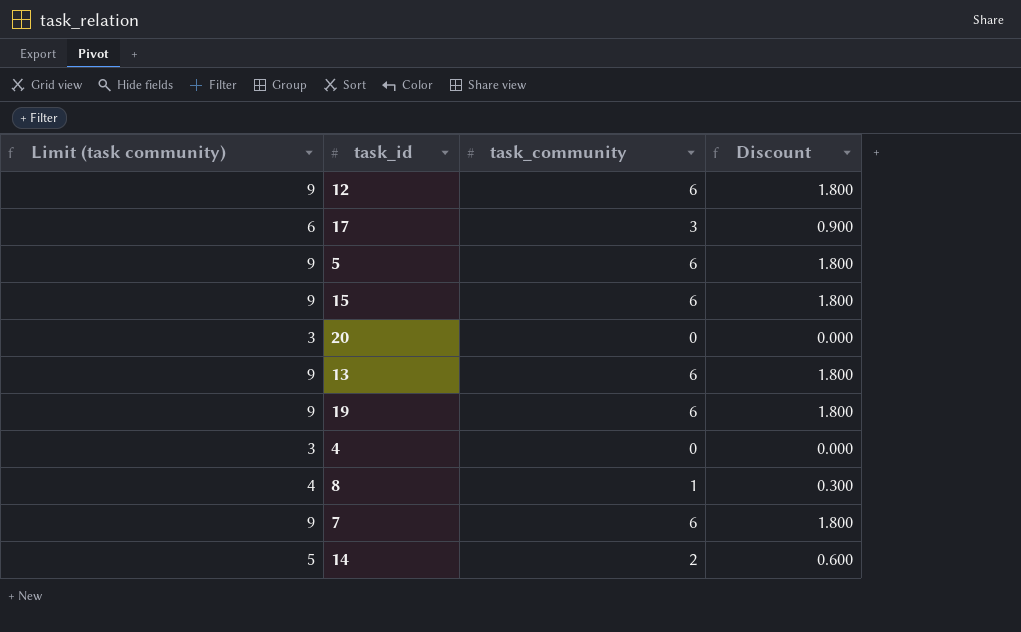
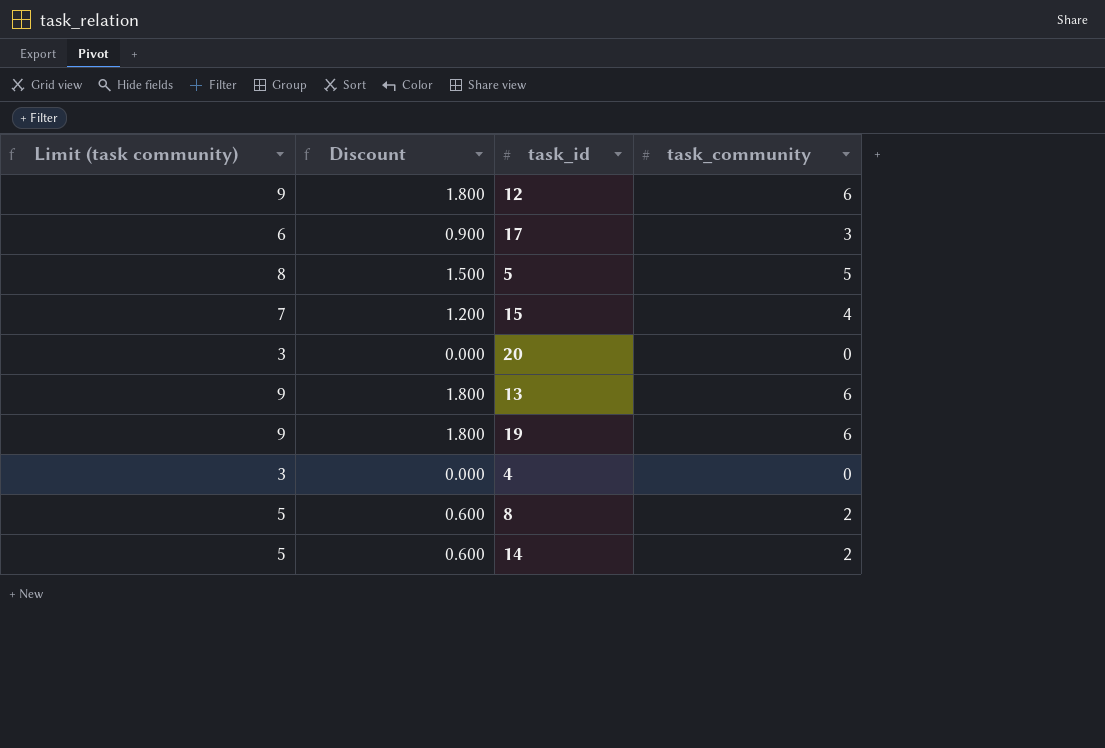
column Discount | position: 4 -> 2
row 7: 9 | 6 | 1.800 -> none
5 | Limit (task community): 9 -> 8
5 | Discount: 1.800 -> 1.500
5 | task_community: 6 -> 5
15 | Limit (task community): 9 -> 7
15 | Discount: 1.800 -> 1.200
15 | task_community: 6 -> 4
8 | Limit (task community): 4 -> 5
8 | Discount: 0.300 -> 0.600
8 | task_community: 1 -> 2

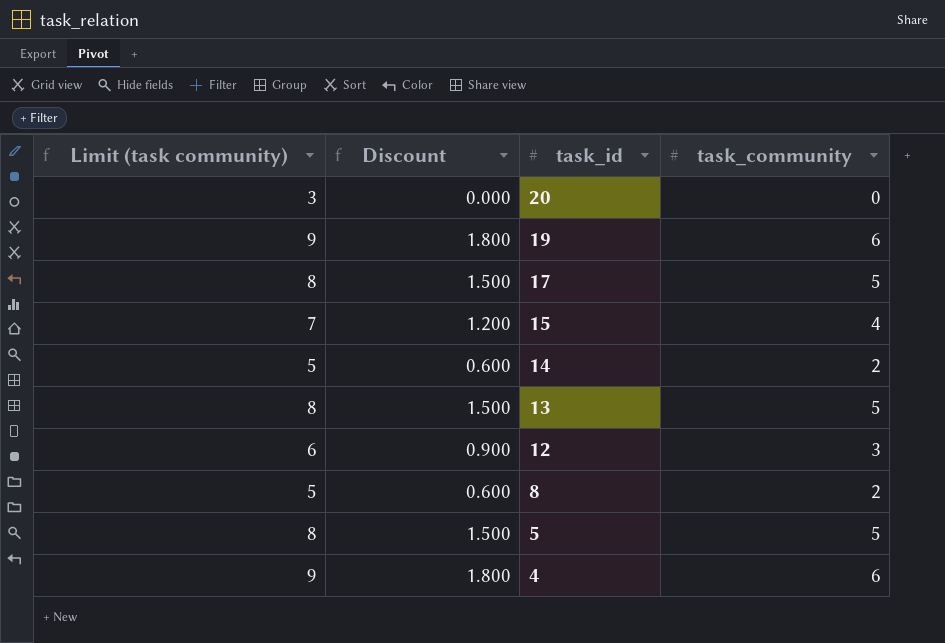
row order: none -> task_id descending
17 | Limit (task community): 6 -> 8
17 | Discount: 0.900 -> 1.500
17 | task_community: 3 -> 5
13 | Limit (task community): 9 -> 8
13 | Discount: 1.800 -> 1.500
13 | task_community: 6 -> 5
12 | Limit (task community): 9 -> 6
12 | Discount: 1.800 -> 0.900
12 | task_community: 6 -> 3
4 | Limit (task community): 3 -> 9
4 | Discount: 0.000 -> 1.800
4 | task_community: 0 -> 6

